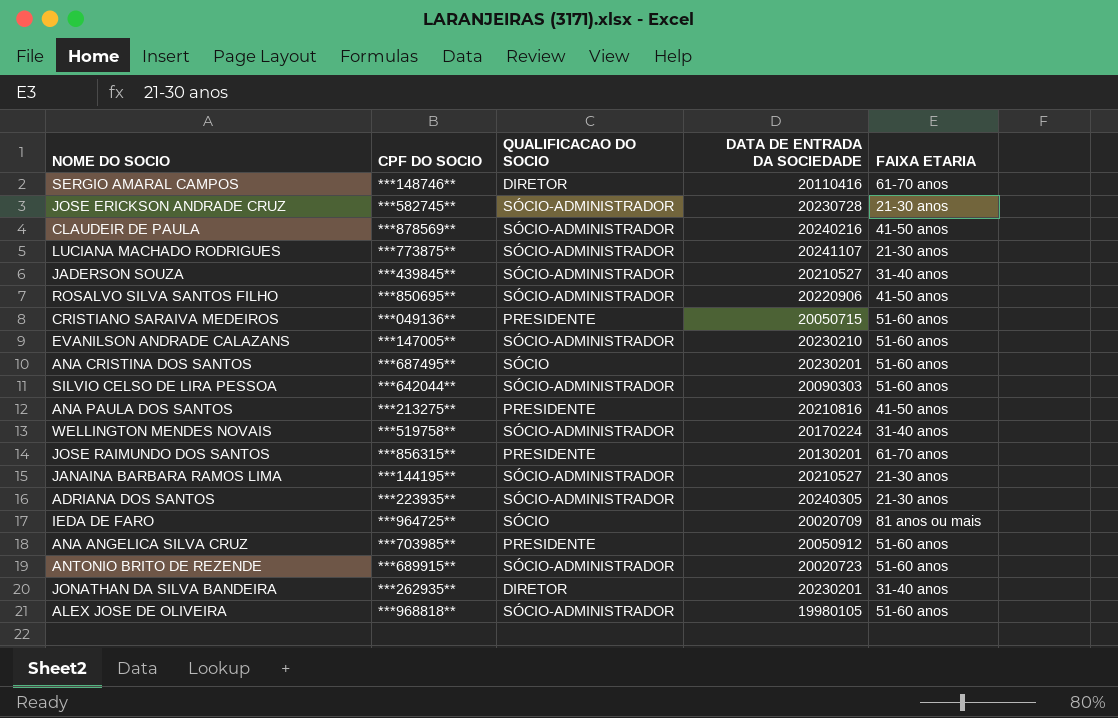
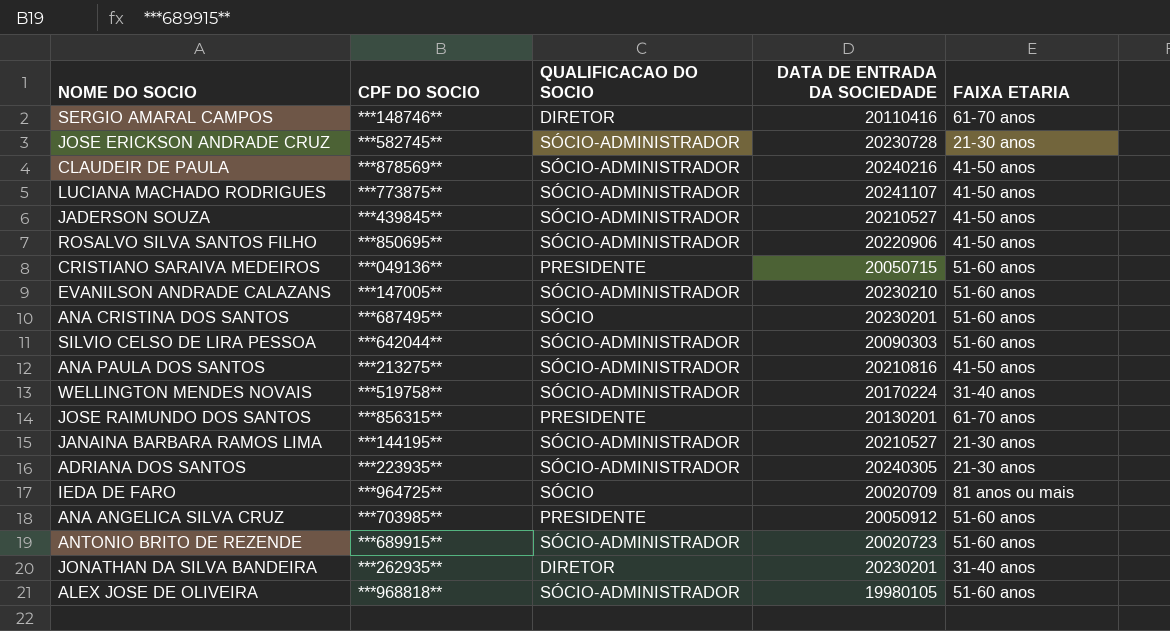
LUCIANA MACHADO RODRIGUES | FAIXA ETARIA: 21-30 anos -> 41-50 anos
JADERSON SOUZA | FAIXA ETARIA: 31-40 anos -> 41-50 anos
ANA PAULA DOS SANTOS | QUALIFICACAO DO SOCIO: PRESIDENTE -> SÓCIO-ADMINISTRADOR

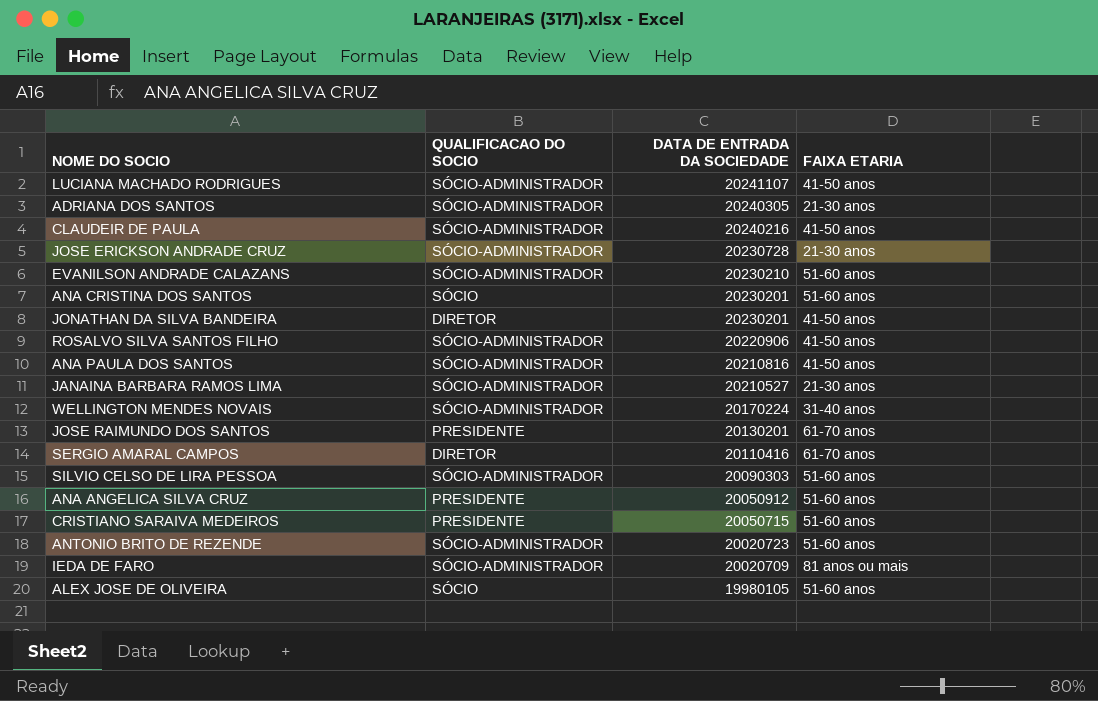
row order: none -> DATA DE ENTRADA DA SOCIEDADE descending
column CPF DO SOCIO | position: 2 -> none
row JADERSON SOUZA: ***439845** | SÓCIO-ADMINISTRADOR | 20210527 | 41-50 anos -> none
JONATHAN DA SILVA BANDEIRA | FAIXA ETARIA: 31-40 anos -> 41-50 anos
IEDA DE FARO | QUALIFICACAO DO SOCIO: SÓCIO -> SÓCIO-ADMINISTRADOR
ALEX JOSE DE OLIVEIRA | QUALIFICACAO DO SOCIO: SÓCIO-ADMINISTRADOR -> SÓCIO

